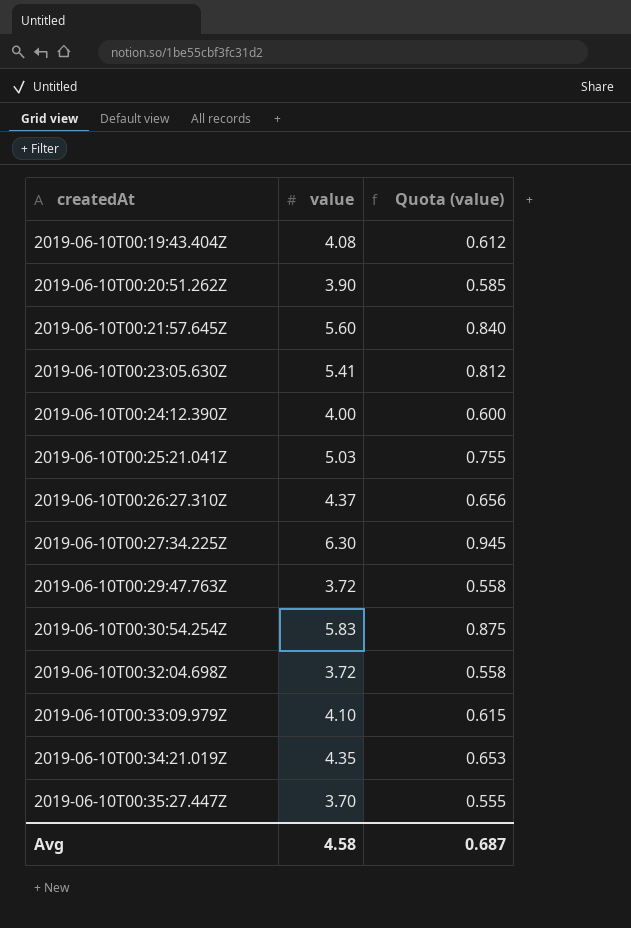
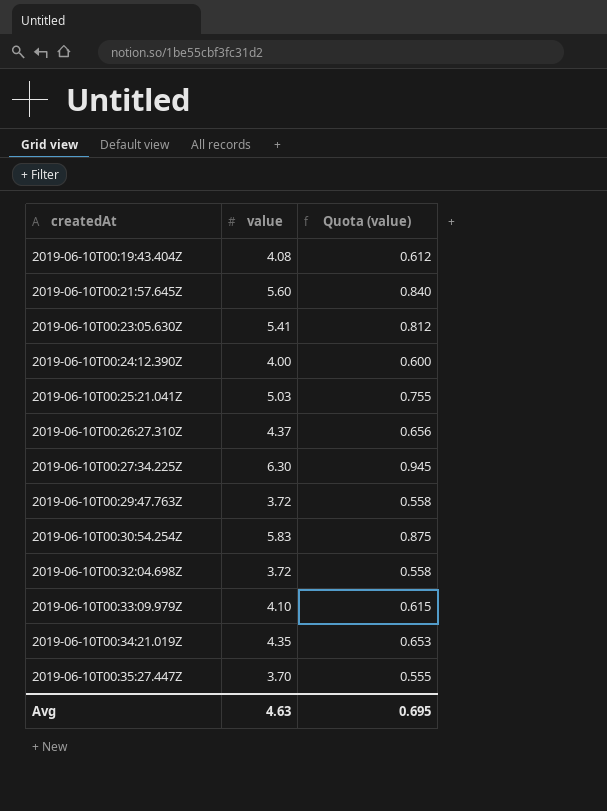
row 2019-06-10T00:20:51.262Z: 3.90 | 0.585 -> none
Avg | value: 4.58 -> 4.63
Avg | Quota (value): 0.687 -> 0.695

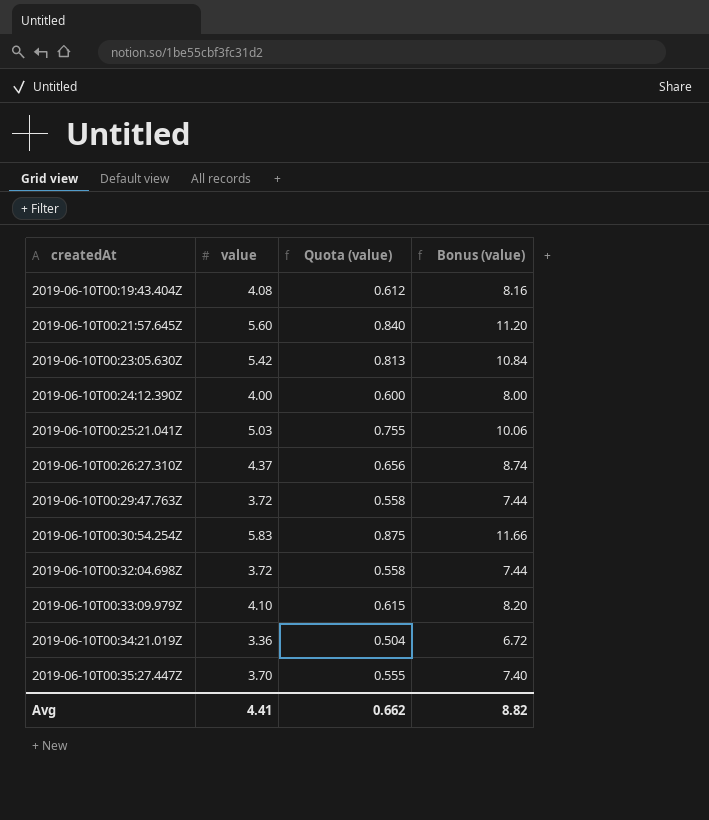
column Bonus (value) | formula: none -> [value] * 2
row 2019-06-10T00:27:34.225Z: 6.30 | 0.945 -> none
2019-06-10T00:23:05.630Z | value: 5.41 -> 5.42
2019-06-10T00:23:05.630Z | Quota (value): 0.812 -> 0.813
2019-06-10T00:34:21.019Z | value: 4.35 -> 3.36
2019-06-10T00:34:21.019Z | Quota (value): 0.653 -> 0.504
Avg | value: 4.63 -> 4.41
Avg | Quota (value): 0.695 -> 0.662

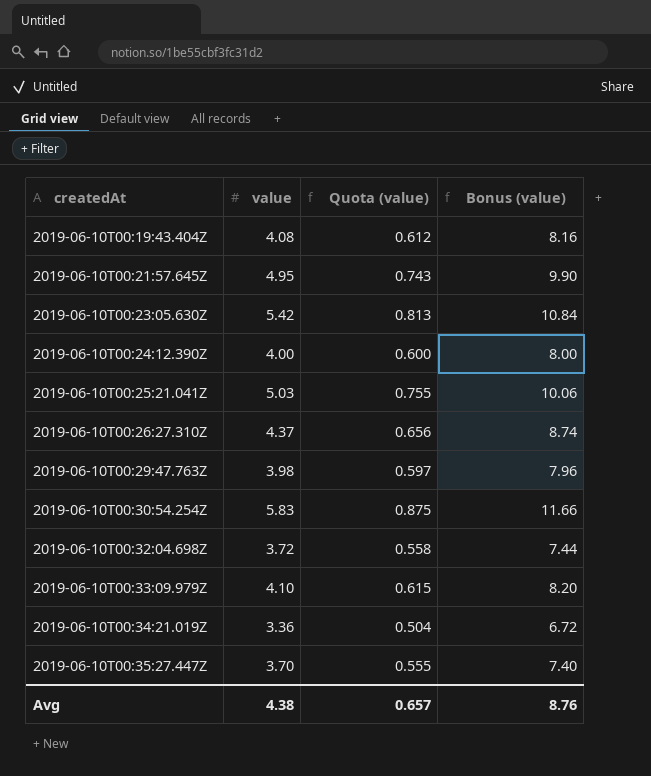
2019-06-10T00:21:57.645Z | value: 5.60 -> 4.95
2019-06-10T00:21:57.645Z | Quota (value): 0.840 -> 0.743
2019-06-10T00:21:57.645Z | Bonus (value): 11.20 -> 9.90
2019-06-10T00:29:47.763Z | value: 3.72 -> 3.98
2019-06-10T00:29:47.763Z | Quota (value): 0.558 -> 0.597
2019-06-10T00:29:47.763Z | Bonus (value): 7.44 -> 7.96
Avg | value: 4.41 -> 4.38
Avg | Quota (value): 0.662 -> 0.657
Avg | Bonus (value): 8.82 -> 8.76

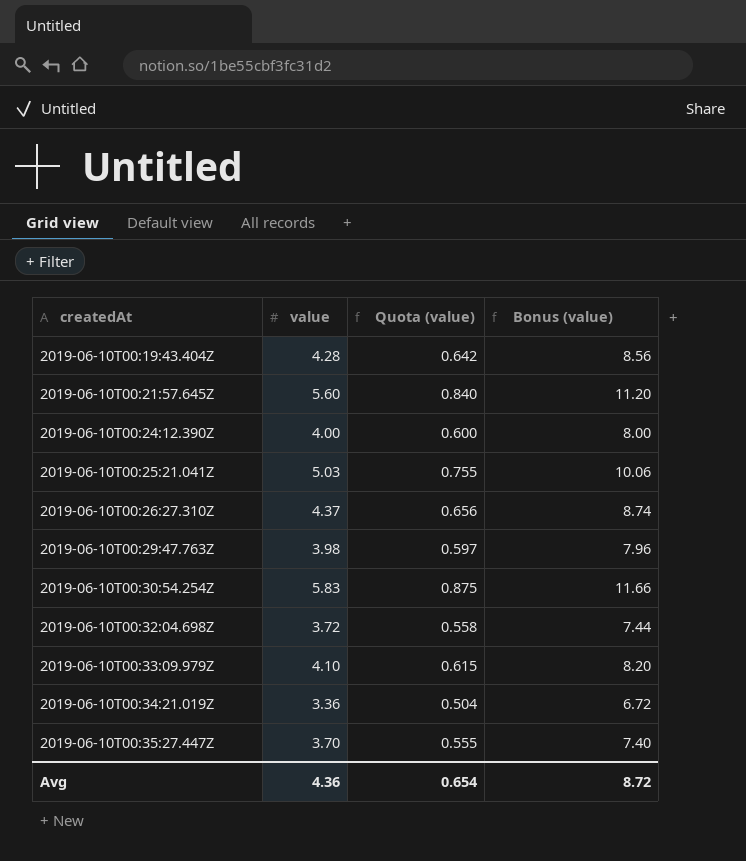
row 2019-06-10T00:23:05.630Z: 5.42 | 0.813 | 10.84 -> none
2019-06-10T00:19:43.404Z | value: 4.08 -> 4.28
2019-06-10T00:19:43.404Z | Quota (value): 0.612 -> 0.642
2019-06-10T00:19:43.404Z | Bonus (value): 8.16 -> 8.56
2019-06-10T00:21:57.645Z | value: 4.95 -> 5.60
2019-06-10T00:21:57.645Z | Quota (value): 0.743 -> 0.840
2019-06-10T00:21:57.645Z | Bonus (value): 9.90 -> 11.20
Avg | value: 4.38 -> 4.36
Avg | Quota (value): 0.657 -> 0.654
Avg | Bonus (value): 8.76 -> 8.72

